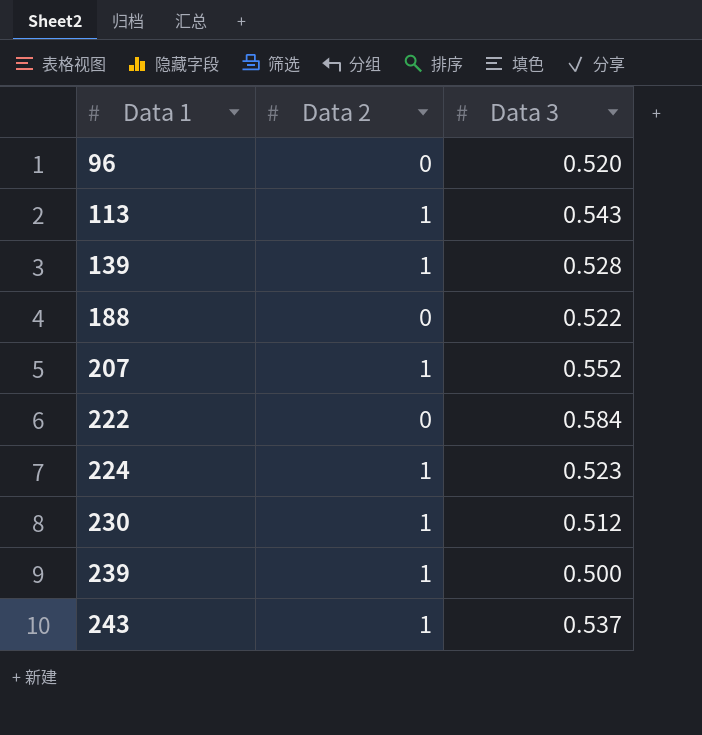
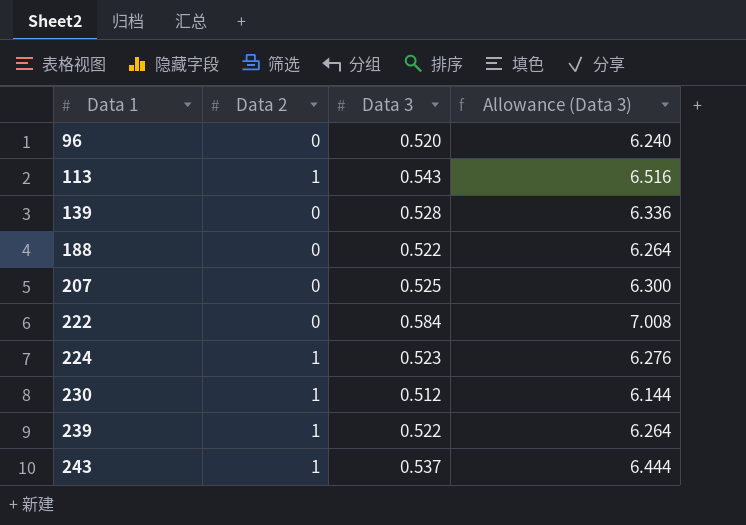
column Allowance (Data 3) | formula: none -> [Data 3] * 12
139 | Data 2: 1 -> 0
207 | Data 2: 1 -> 0
207 | Data 3: 0.552 -> 0.525
239 | Data 3: 0.500 -> 0.522

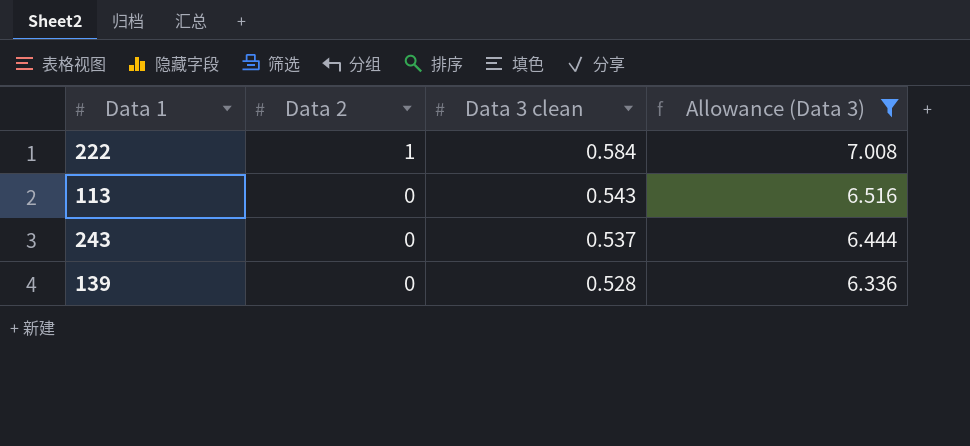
filter: none -> Allowance (Data 3) >= 6.336
row order: Data 1 ascending -> Data 2 descending
column name: Data 3 -> Data 3 clean
222 | Data 2: 0 -> 1
113 | Data 2: 1 -> 0
243 | Data 2: 1 -> 0

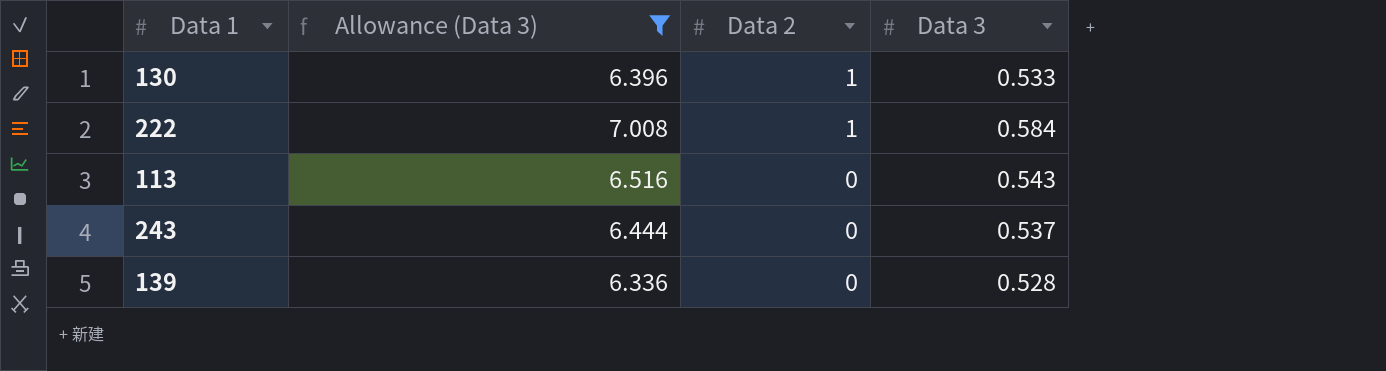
column Allowance (Data 3) | position: 4 -> 2
column name: Data 3 clean -> Data 3
row 130: none -> 6.396 | 1 | 0.533

